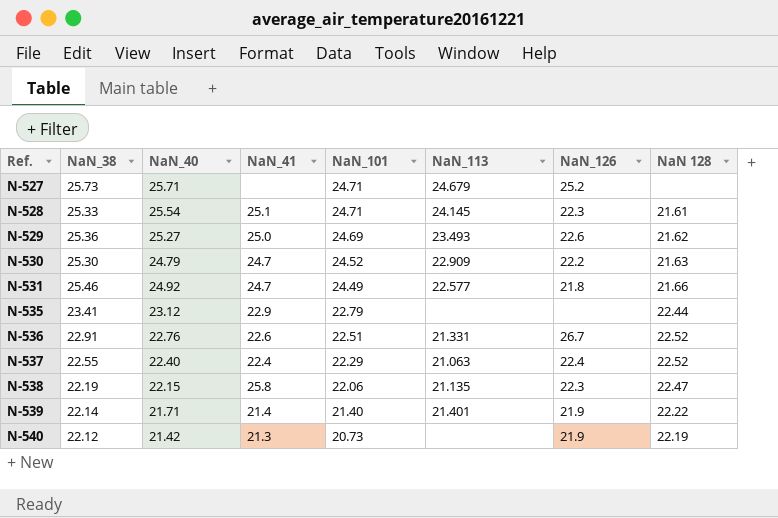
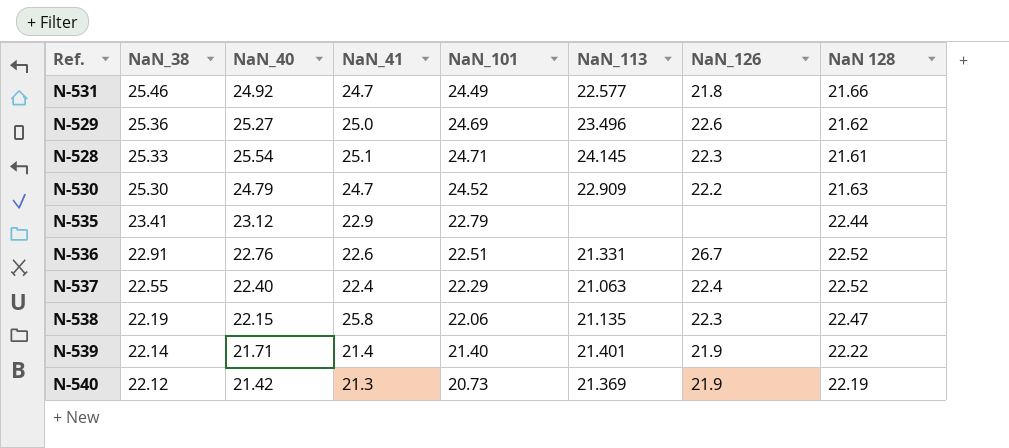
row order: Ref. ascending -> NaN_38 descending
row N-527: 25.73 | 25.71 | none | 24.71 | 24.679 | 25.2 | none -> none
N-529 | NaN_113: 23.493 -> 23.496
N-540 | NaN_113: none -> 21.369

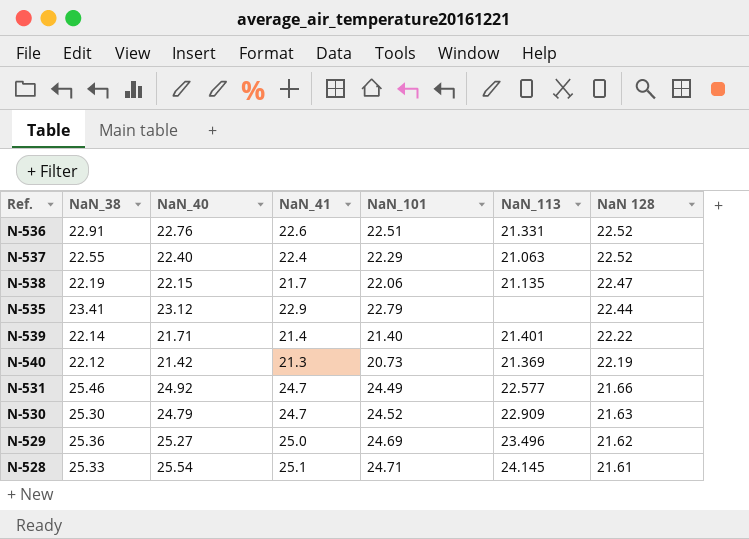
row order: NaN_38 descending -> NaN 128 descending
column NaN_126 | position: 7 -> none
N-538 | NaN_41: 25.8 -> 21.7

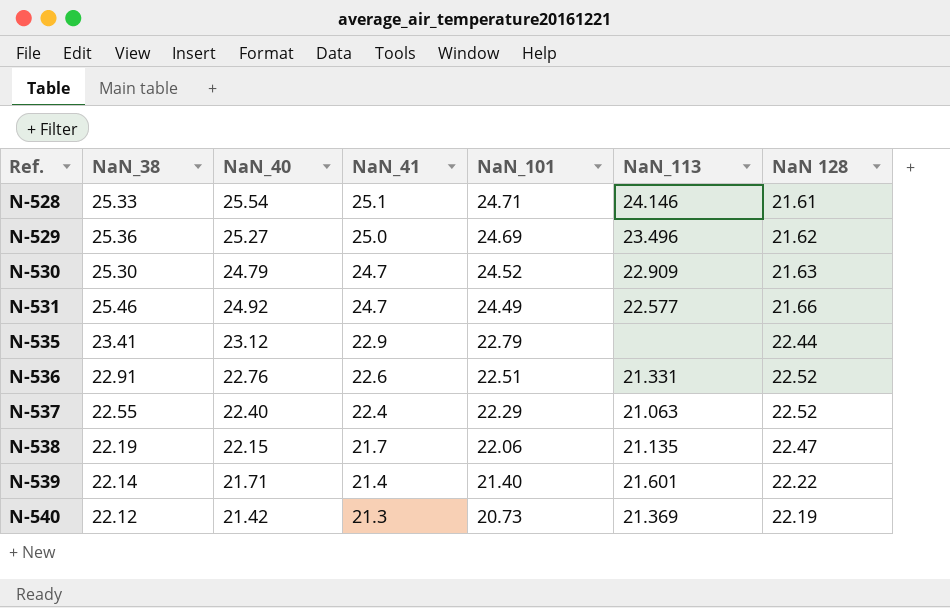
row order: NaN 128 descending -> Ref. ascending
N-528 | NaN_113: 24.145 -> 24.146
N-539 | NaN_113: 21.401 -> 21.601

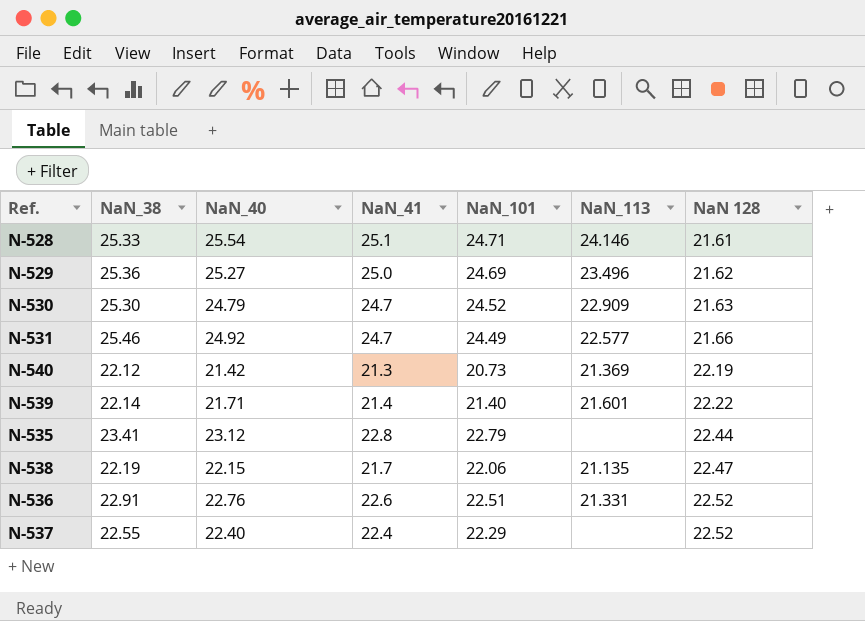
row order: Ref. ascending -> NaN 128 ascending
N-535 | NaN_41: 22.9 -> 22.8
N-537 | NaN_113: 21.063 -> none

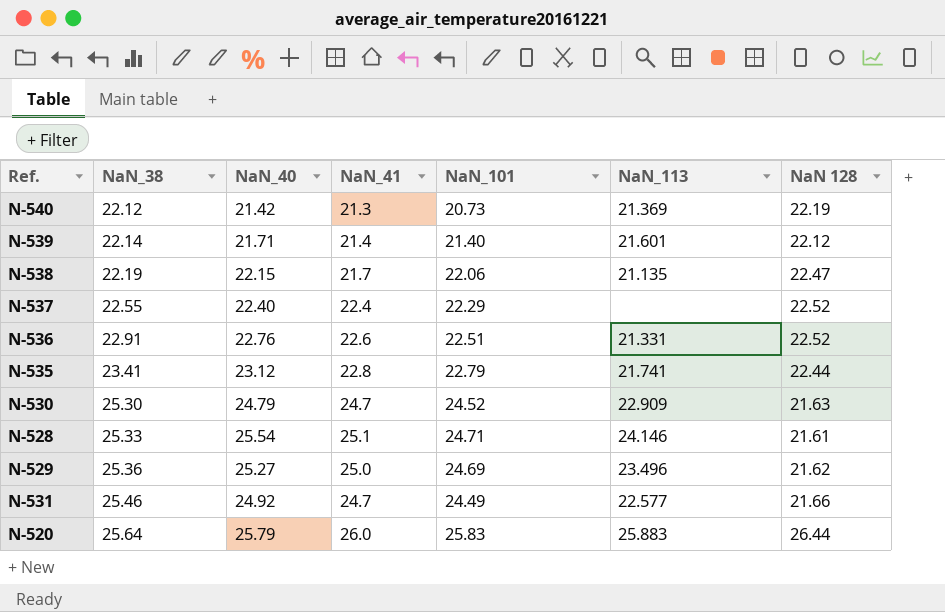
row order: NaN 128 ascending -> NaN_38 ascending
N-539 | NaN 128: 22.22 -> 22.12
N-535 | NaN_113: none -> 21.741
row N-520: none -> 25.64 | 25.79 | 26.0 | 25.83 | 25.883 | 26.44

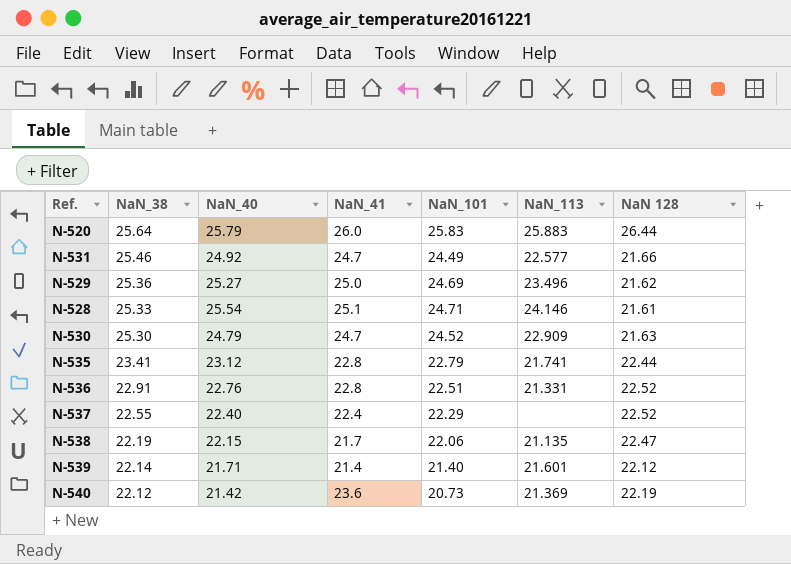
row order: NaN_38 ascending -> NaN_38 descending
N-536 | NaN_41: 22.6 -> 22.8
N-540 | NaN_41: 21.3 -> 23.6

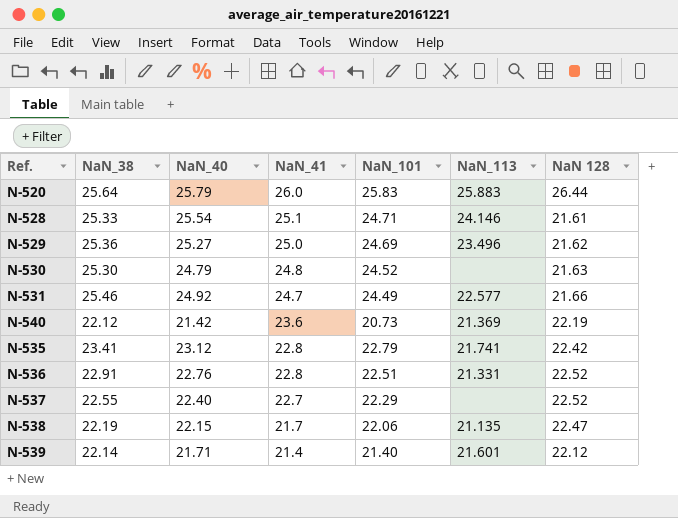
row order: NaN_38 descending -> NaN_41 descending
N-530 | NaN_41: 24.7 -> 24.8
N-530 | NaN_113: 22.909 -> none
N-535 | NaN 128: 22.44 -> 22.42
N-537 | NaN_41: 22.4 -> 22.7

